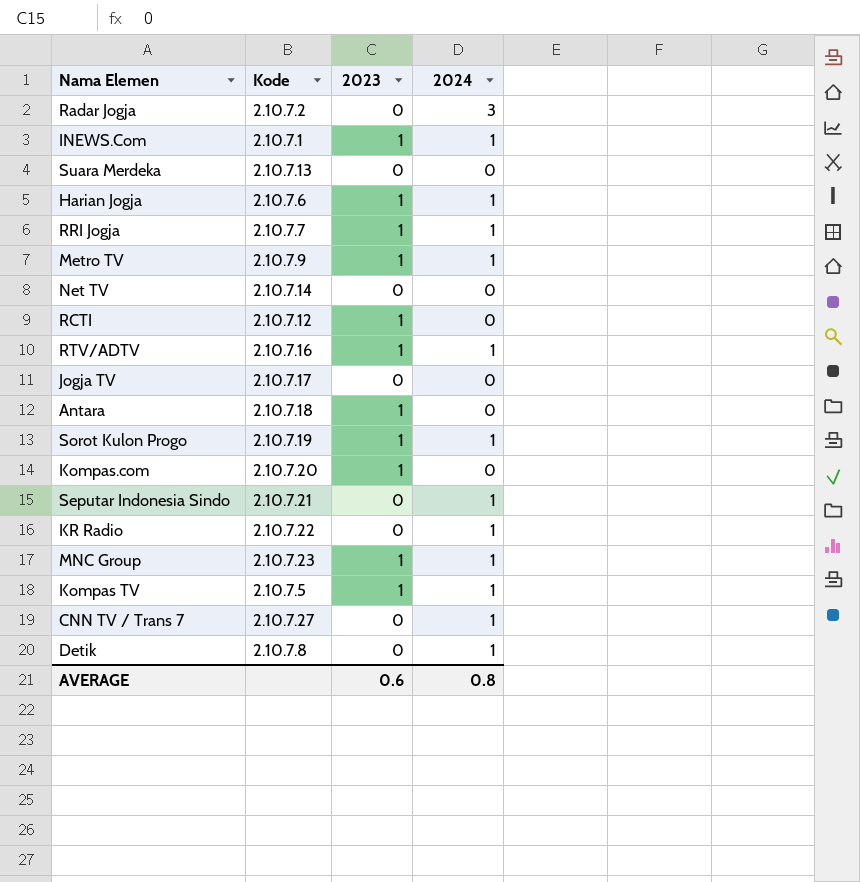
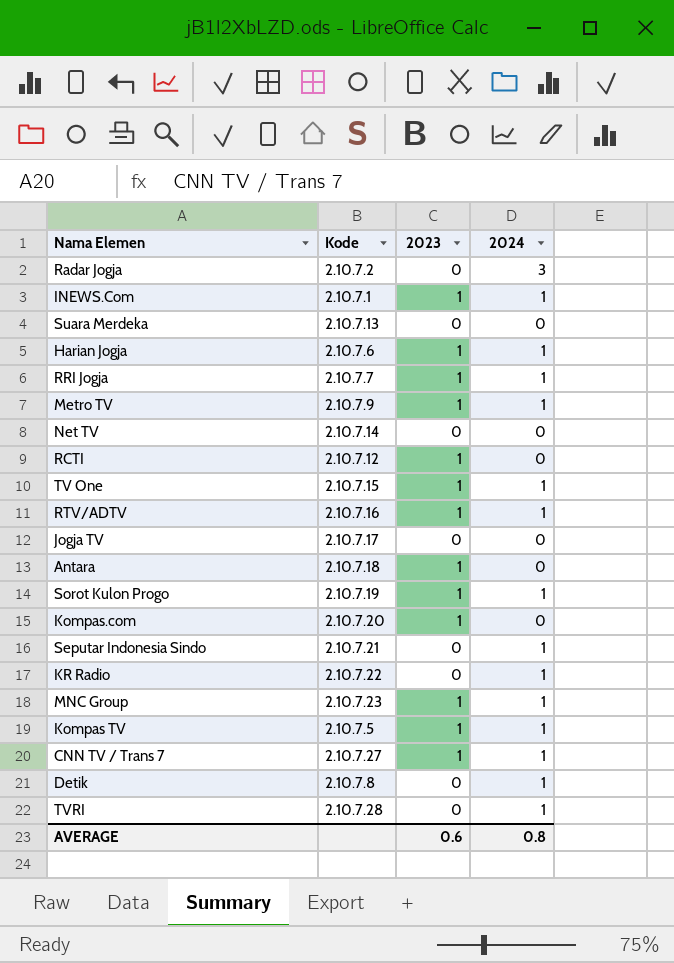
row TV One: none -> 2.10.7.15 | 1 | 1
CNN TV / Trans 7 | 2023: 0 -> 1
row TVRI: none -> 2.10.7.28 | 0 | 1

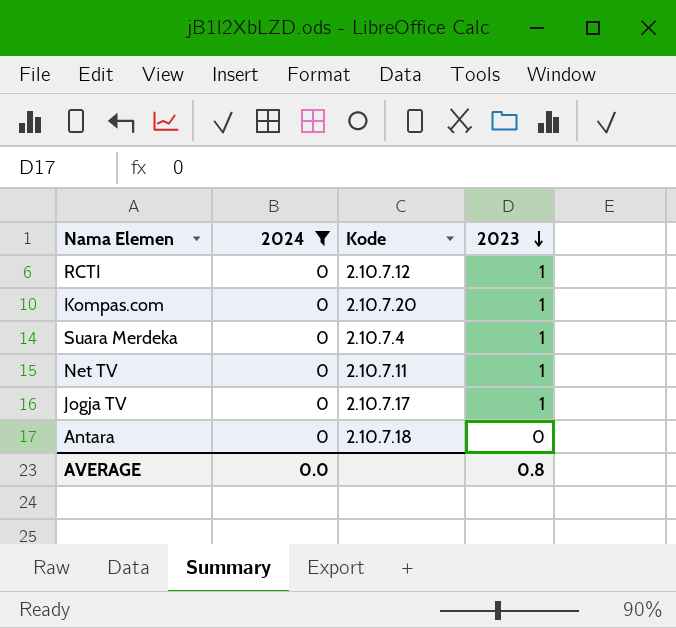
filter: none -> 2024 = 0
row order: none -> 2023 descending
column 2024 | position: 4 -> 2
Suara Merdeka | Kode: 2.10.7.13 -> 2.10.7.4
Suara Merdeka | 2023: 0 -> 1
Net TV | Kode: 2.10.7.14 -> 2.10.7.11
Net TV | 2023: 0 -> 1
Jogja TV | 2023: 0 -> 1
Antara | 2023: 1 -> 0
AVERAGE | 2024: 0.8 -> 0.0
AVERAGE | 2023: 0.6 -> 0.8

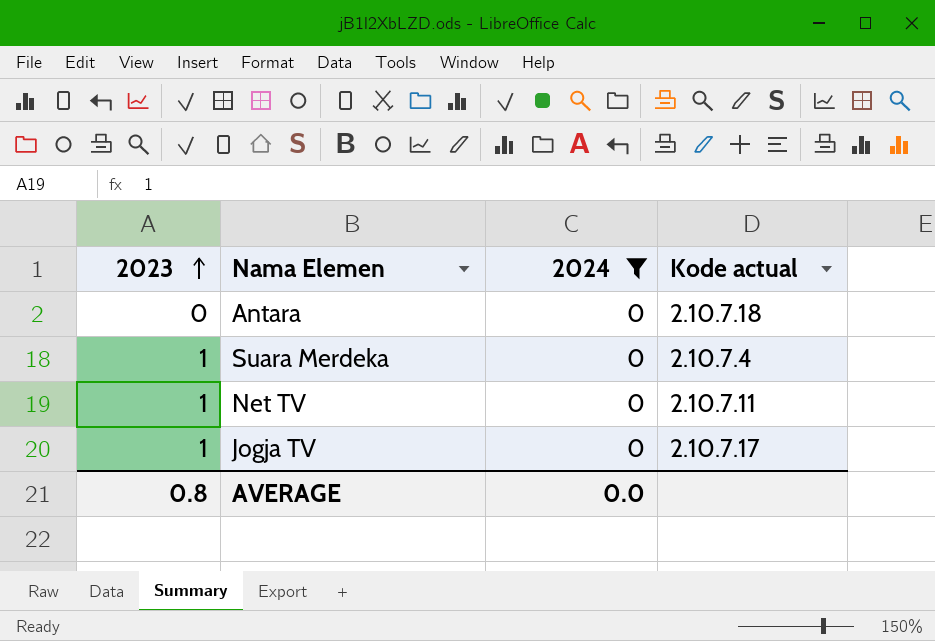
row order: 2023 descending -> 2023 ascending
column 2023 | position: 4 -> 1
column name: Kode -> Kode actual
row RCTI: 0 | 2.10.7.12 | 1 -> none
row Kompas.com: 0 | 2.10.7.20 | 1 -> none

